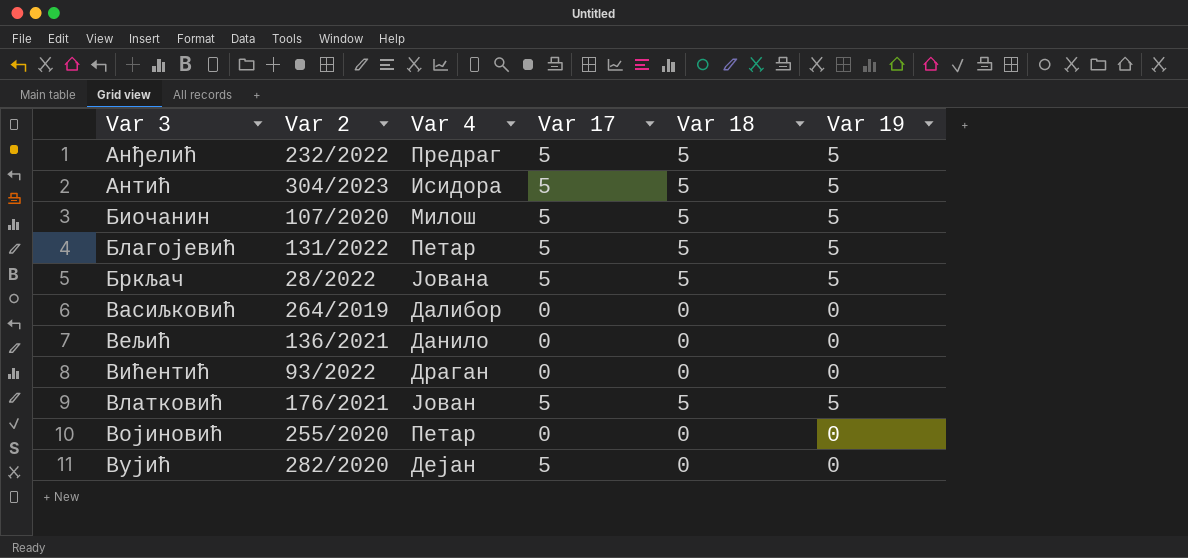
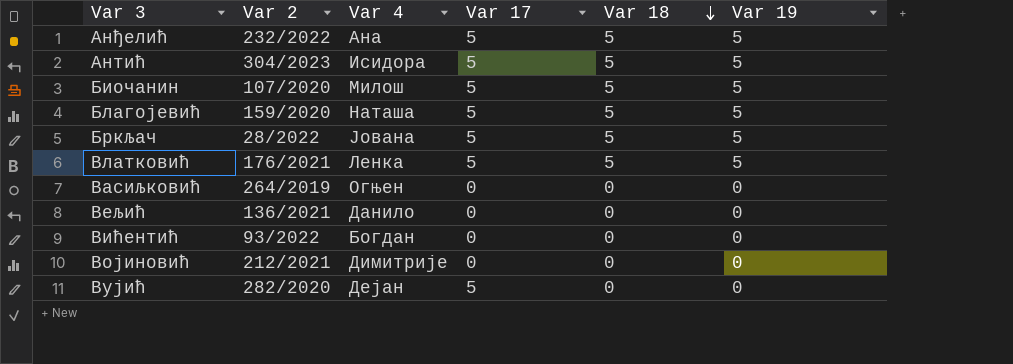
row order: none -> Var 18 descending
Анђелић | Var 4: Предраг -> Ана
Благојевић | Var 2: 131/2022 -> 159/2020
Благојевић | Var 4: Петар -> Наташа
Влатковић | Var 4: Јован -> Ленка
Васиљковић | Var 4: Далибор -> Огњен
Вићентић | Var 4: Драган -> Богдан
Војиновић | Var 2: 255/2020 -> 212/2021
Војиновић | Var 4: Петар -> Димитрије

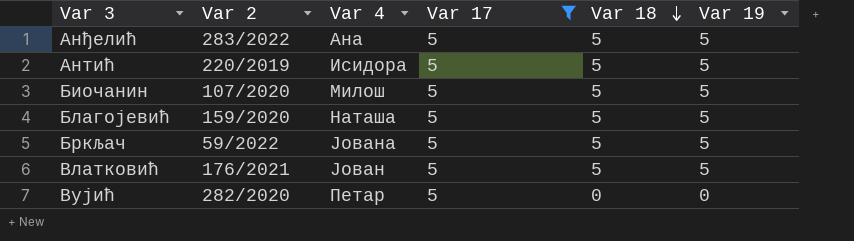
filter: none -> Var 17 = 5
Анђелић | Var 2: 232/2022 -> 283/2022
Антић | Var 2: 304/2023 -> 220/2019
Бркљач | Var 2: 28/2022 -> 59/2022
Влатковић | Var 4: Ленка -> Јован
Вујић | Var 4: Дејан -> Петар

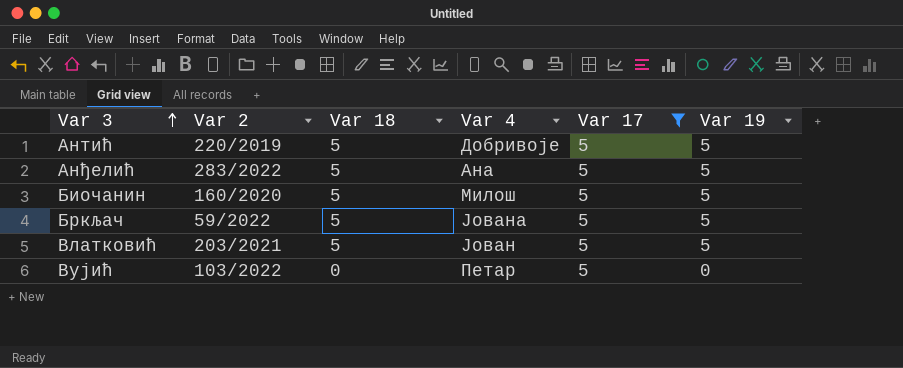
row order: Var 18 descending -> Var 3 ascending
column Var 18 | position: 5 -> 3
row Благојевић: 159/2020 | Наташа | 5 | 5 | 5 -> none
Антић | Var 4: Исидора -> Добривоје
Биочанин | Var 2: 107/2020 -> 160/2020
Влатковић | Var 2: 176/2021 -> 203/2021
Вујић | Var 2: 282/2020 -> 103/2022

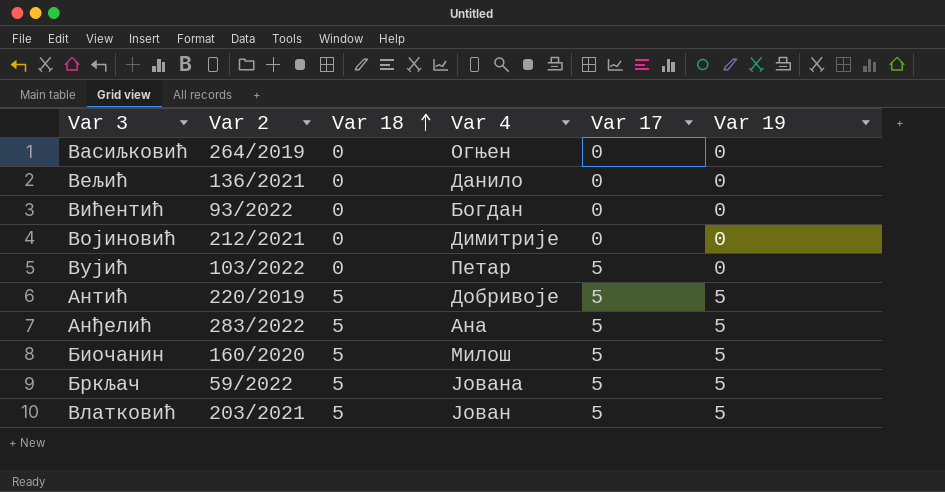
filter: Var 17 = 5 -> none
row order: Var 3 ascending -> Var 18 ascending

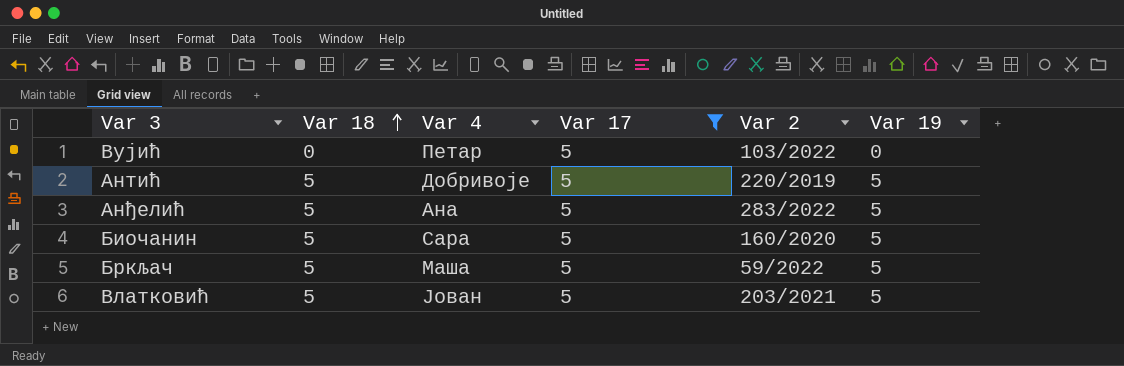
filter: none -> Var 17 = 5
column Var 2 | position: 2 -> 5
Биочанин | Var 4: Милош -> Сара
Бркљач | Var 4: Јована -> Маша

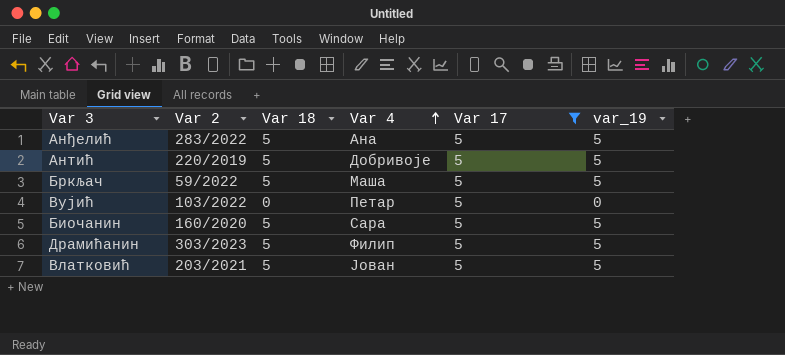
row order: Var 18 ascending -> Var 4 ascending
column Var 2 | position: 5 -> 2
column name: Var 19 -> var_19
row Драмићанин: none -> 303/2023 | 5 | Филип | 5 | 5

